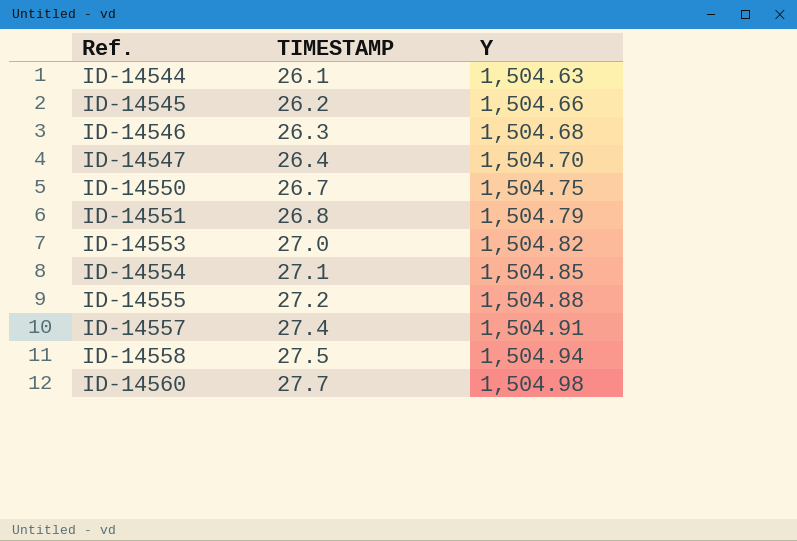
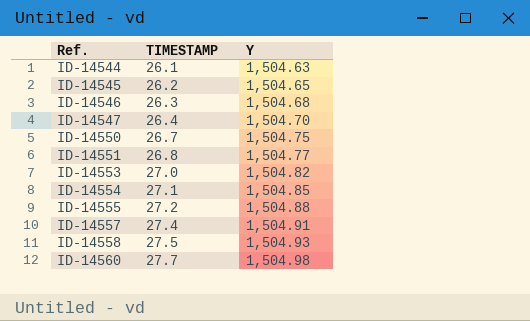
ID-14545 | Y: 1,504.66 -> 1,504.65
ID-14551 | Y: 1,504.79 -> 1,504.77
ID-14558 | Y: 1,504.94 -> 1,504.93

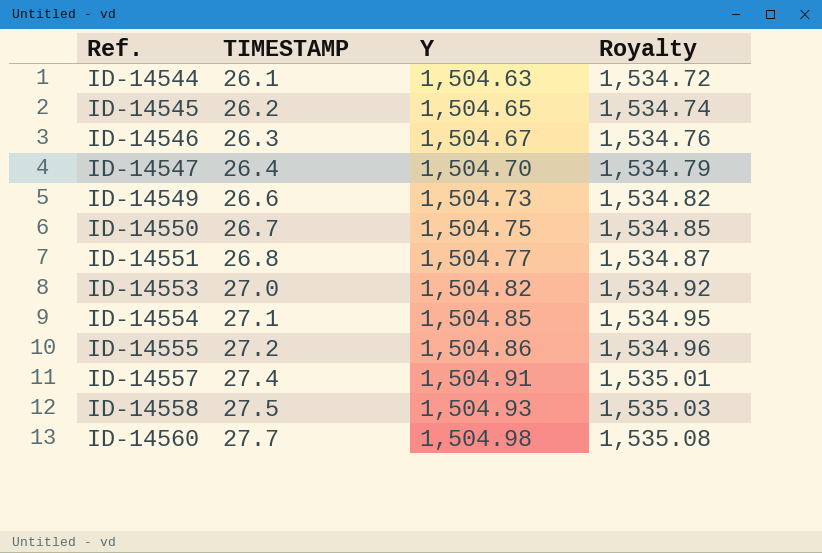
column Royalty | formula: none -> [Y] * 1.02
ID-14546 | Y: 1,504.68 -> 1,504.67
row ID-14549: none -> 26.6 | 1,504.73 | 1,534.82
ID-14555 | Y: 1,504.88 -> 1,504.86

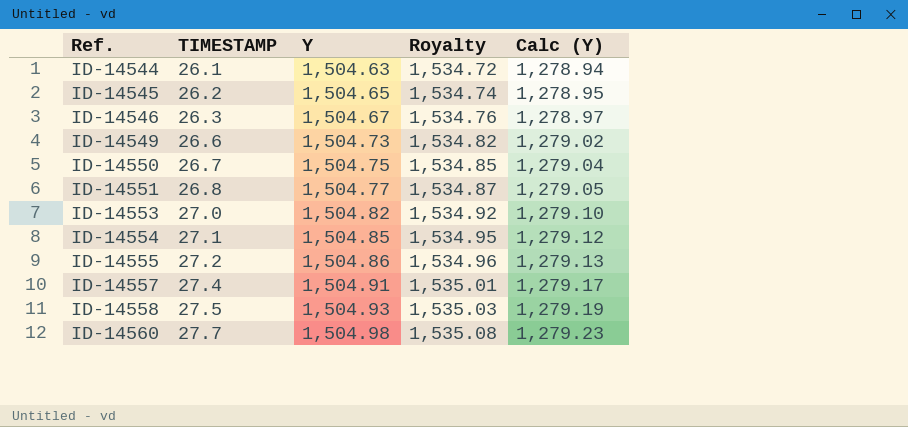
column Calc (Y) | formula: none -> [Y] * 0.85
row ID-14547: 26.4 | 1,504.70 | 1,534.79 -> none

